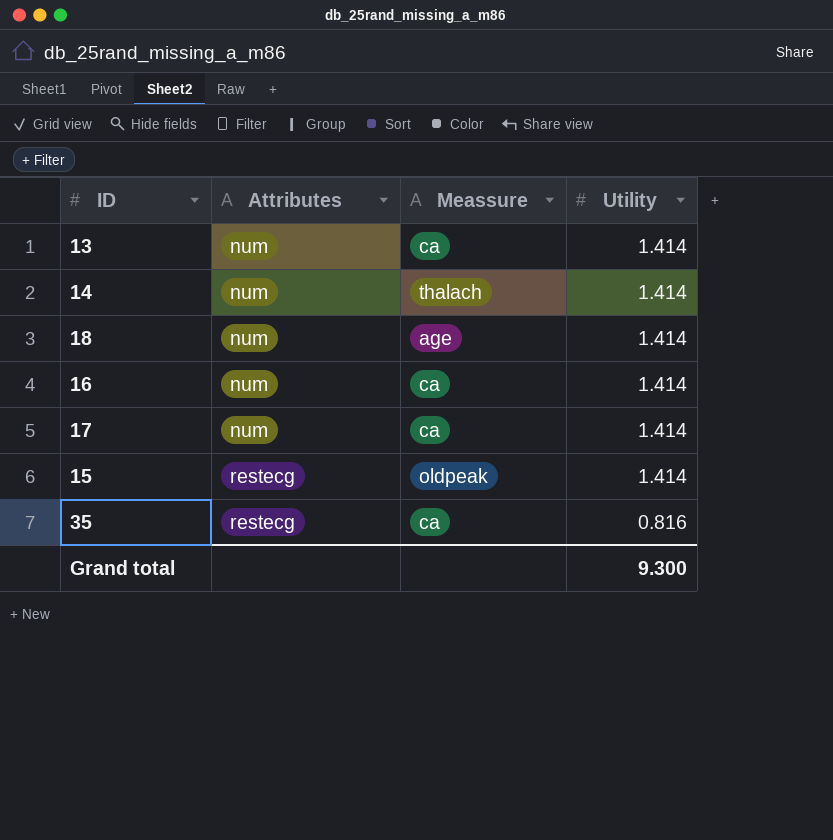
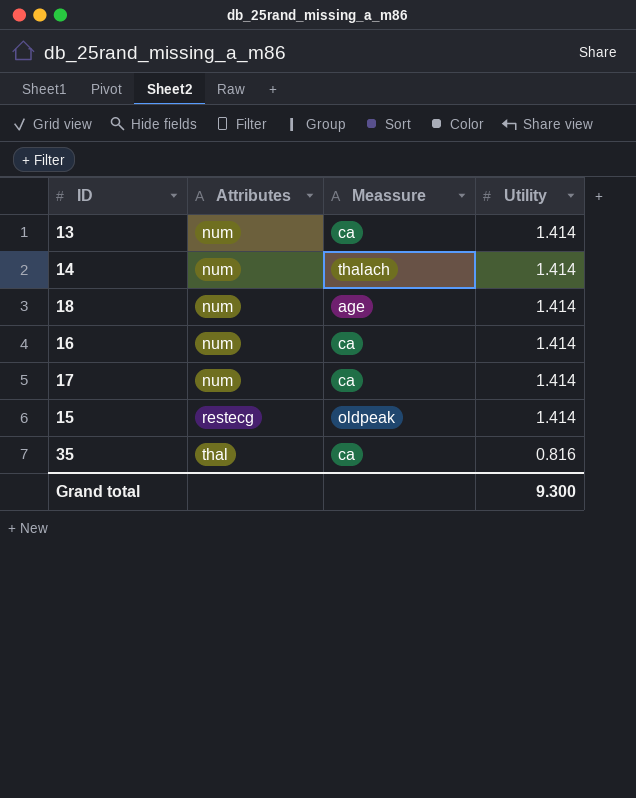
35 | Attributes: restecg -> thal

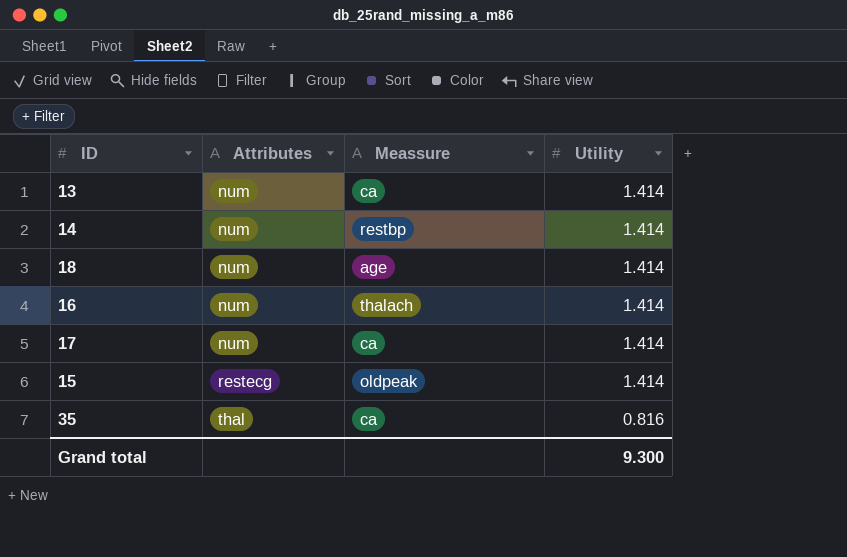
14 | Meassure: thalach -> restbp
16 | Meassure: ca -> thalach

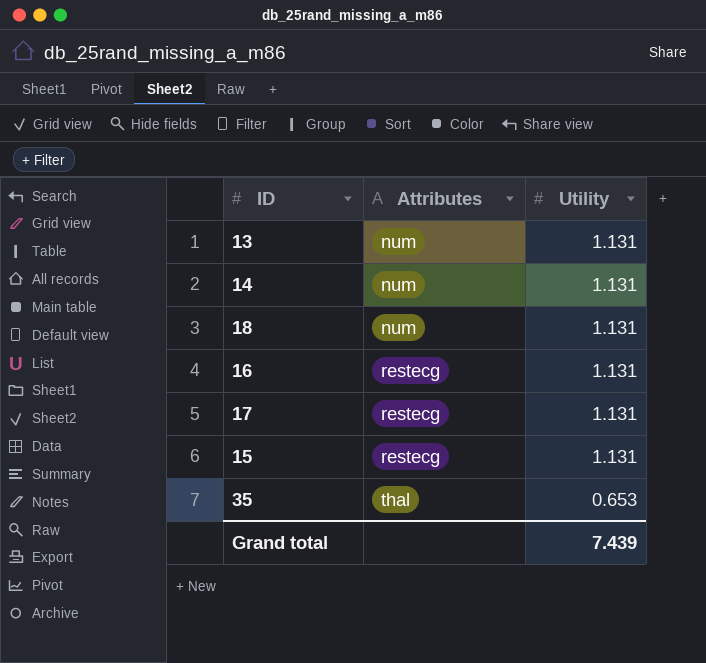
column Meassure | position: 3 -> none
13 | Utility: 1.414 -> 1.131
14 | Utility: 1.414 -> 1.131
18 | Utility: 1.414 -> 1.131
16 | Attributes: num -> restecg
16 | Utility: 1.414 -> 1.131
17 | Attributes: num -> restecg
17 | Utility: 1.414 -> 1.131
15 | Utility: 1.414 -> 1.131
35 | Utility: 0.816 -> 0.653
Grand total | Utility: 9.300 -> 7.439

